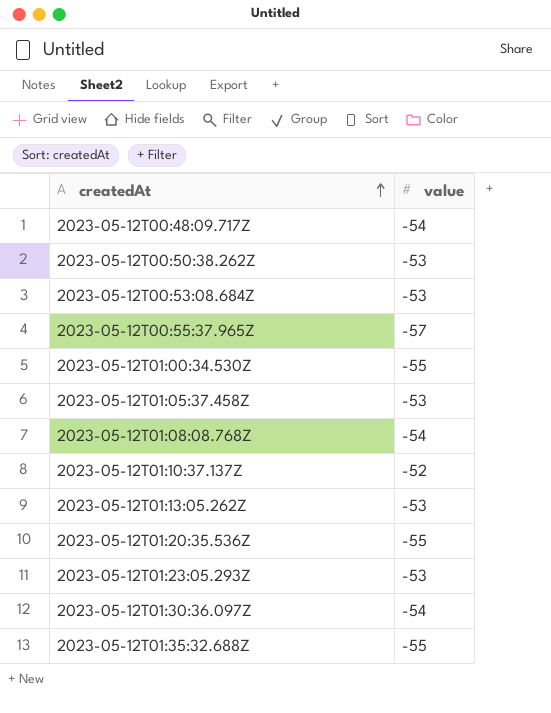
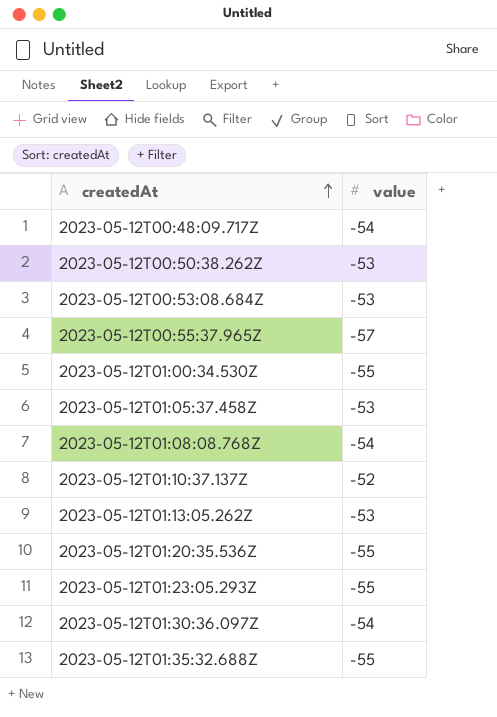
2023-05-12T01:23:05.293Z | value: -53 -> -55

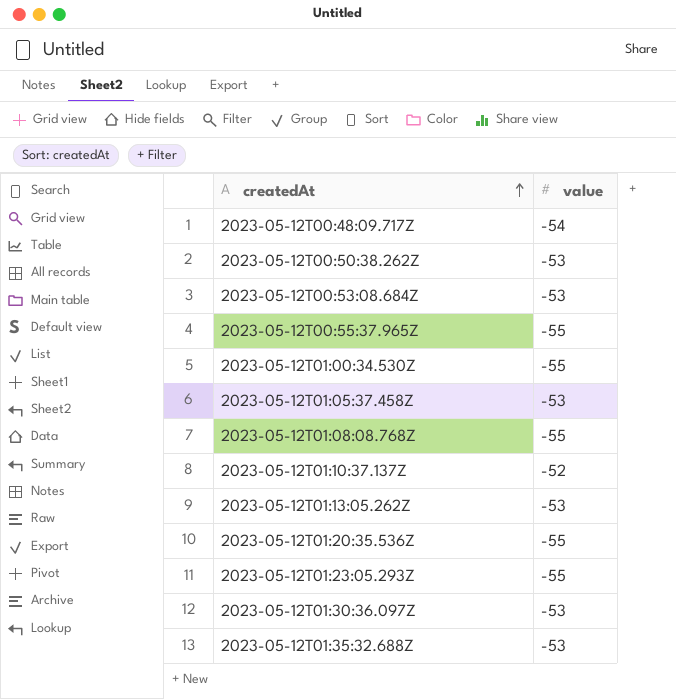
2023-05-12T00:55:37.965Z | value: -57 -> -55
2023-05-12T01:08:08.768Z | value: -54 -> -55
2023-05-12T01:30:36.097Z | value: -54 -> -53
2023-05-12T01:35:32.688Z | value: -55 -> -53

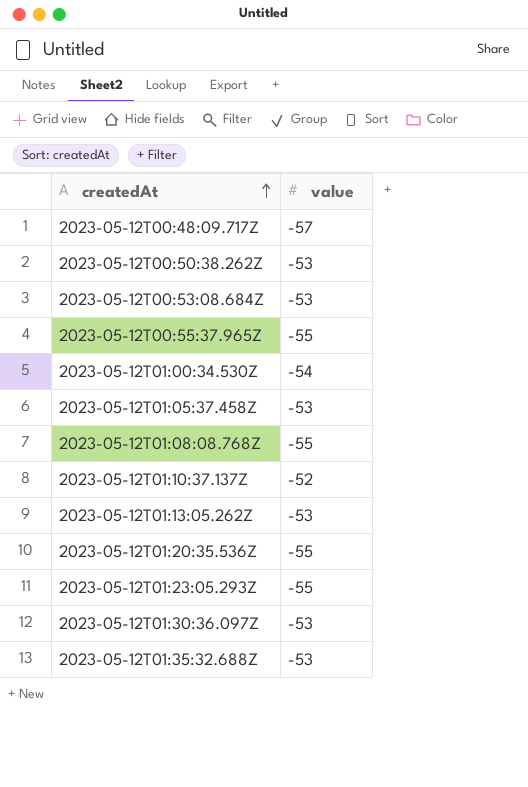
2023-05-12T00:48:09.717Z | value: -54 -> -57
2023-05-12T01:00:34.530Z | value: -55 -> -54

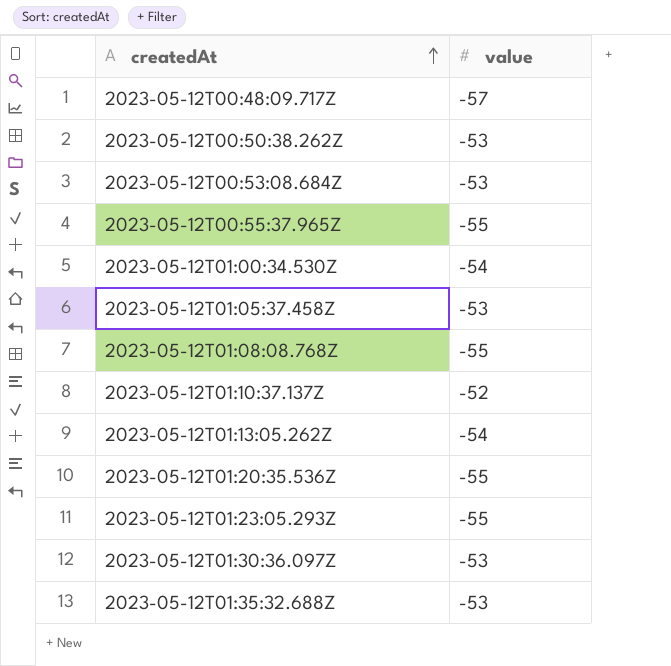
2023-05-12T01:13:05.262Z | value: -53 -> -54

